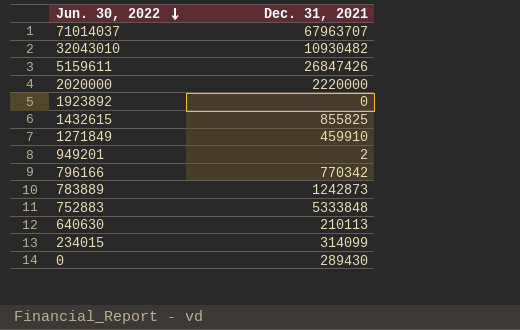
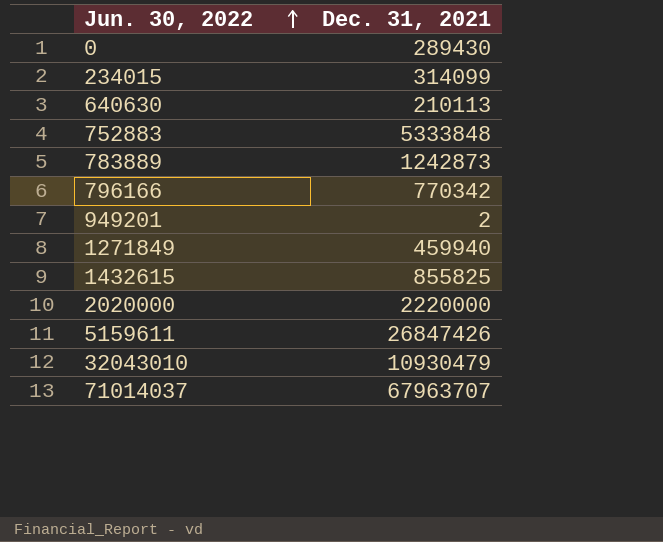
row order: Jun. 30, 2022 descending -> Jun. 30, 2022 ascending
row 1923892: 0 -> none
1271849 | Dec. 31, 2021: 459910 -> 459940
32043010 | Dec. 31, 2021: 10930482 -> 10930479

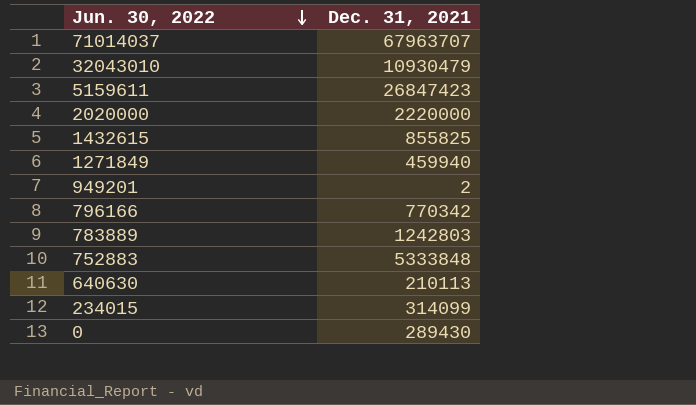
row order: Jun. 30, 2022 ascending -> Jun. 30, 2022 descending
5159611 | Dec. 31, 2021: 26847426 -> 26847423
783889 | Dec. 31, 2021: 1242873 -> 1242803

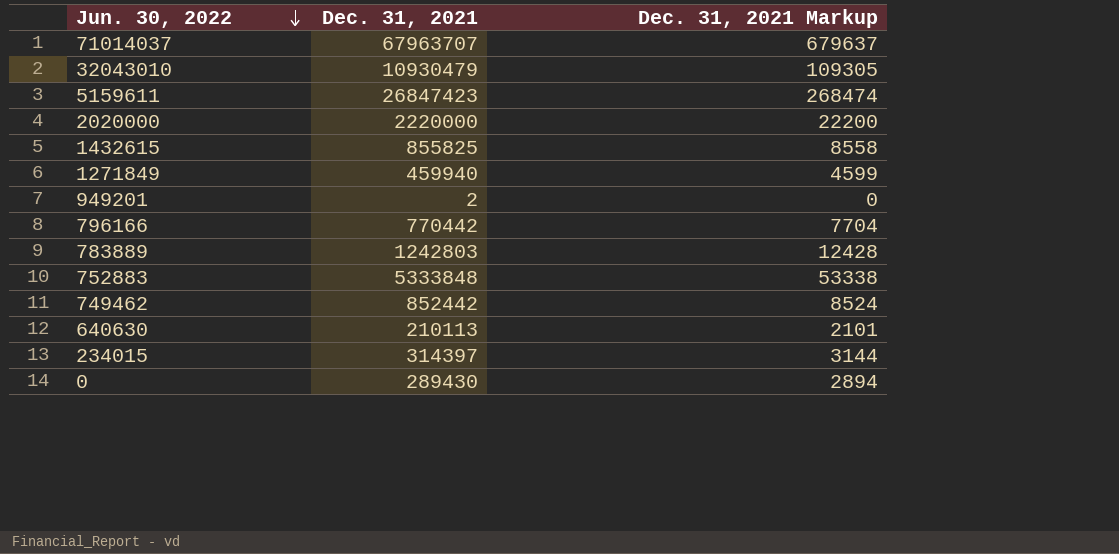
column Dec. 31, 2021 Markup | formula: none -> [Dec. 31, 2021] * 0.01
796166 | Dec. 31, 2021: 770342 -> 770442
row 749462: none -> 852442 | 8524
234015 | Dec. 31, 2021: 314099 -> 314397

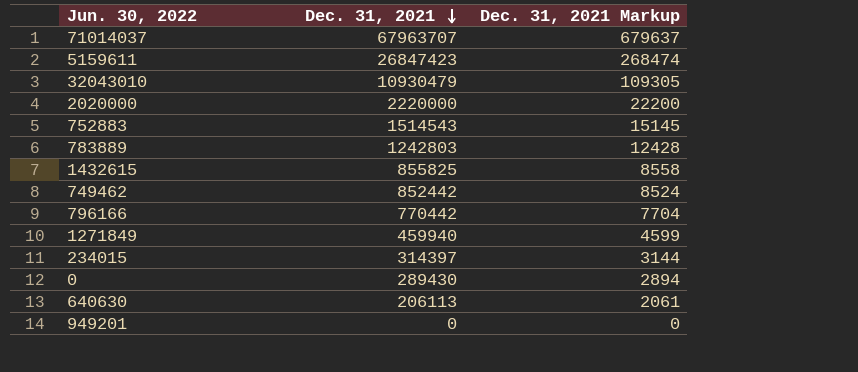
row order: Jun. 30, 2022 descending -> Dec. 31, 2021 descending
752883 | Dec. 31, 2021: 5333848 -> 1514543
752883 | Dec. 31, 2021 Markup: 53338 -> 15145
640630 | Dec. 31, 2021: 210113 -> 206113
640630 | Dec. 31, 2021 Markup: 2101 -> 2061
949201 | Dec. 31, 2021: 2 -> 0

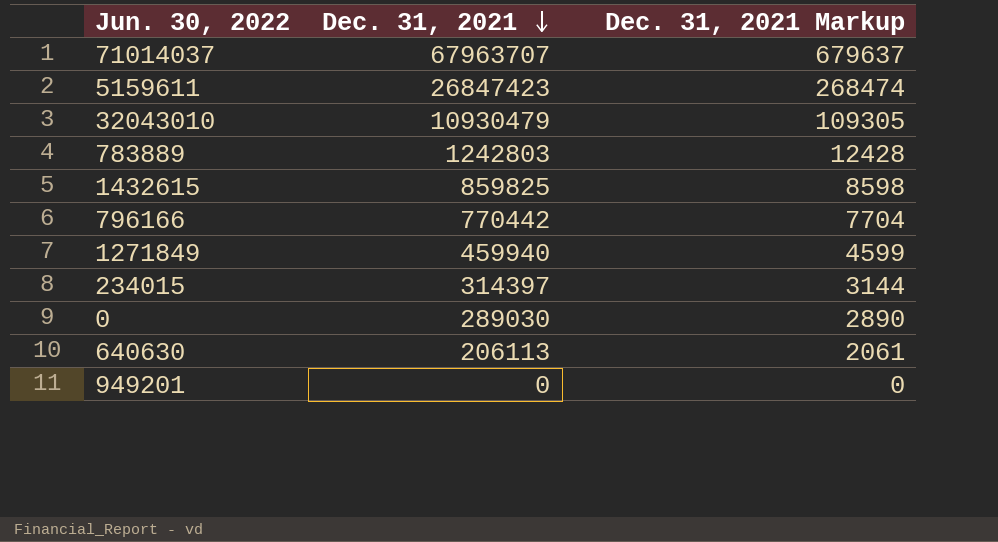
row 2020000: 2220000 | 22200 -> none
row 752883: 1514543 | 15145 -> none
row 749462: 852442 | 8524 -> none
1432615 | Dec. 31, 2021: 855825 -> 859825
1432615 | Dec. 31, 2021 Markup: 8558 -> 8598
0 | Dec. 31, 2021: 289430 -> 289030
0 | Dec. 31, 2021 Markup: 2894 -> 2890

